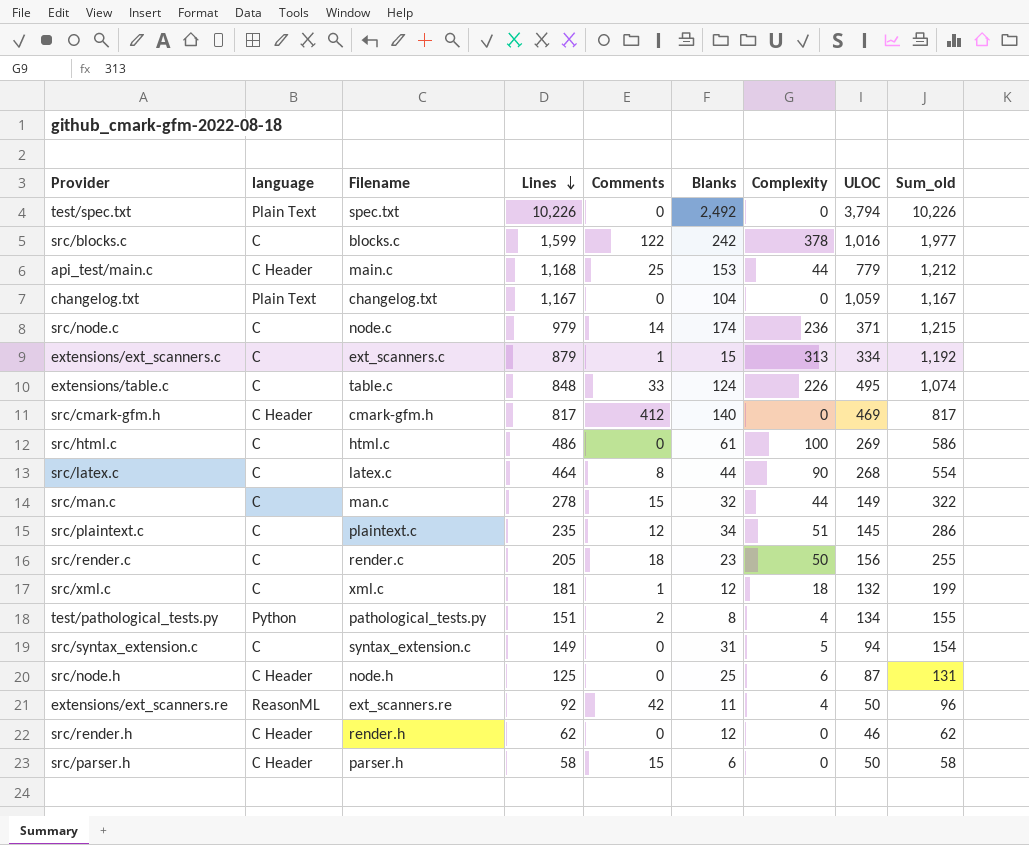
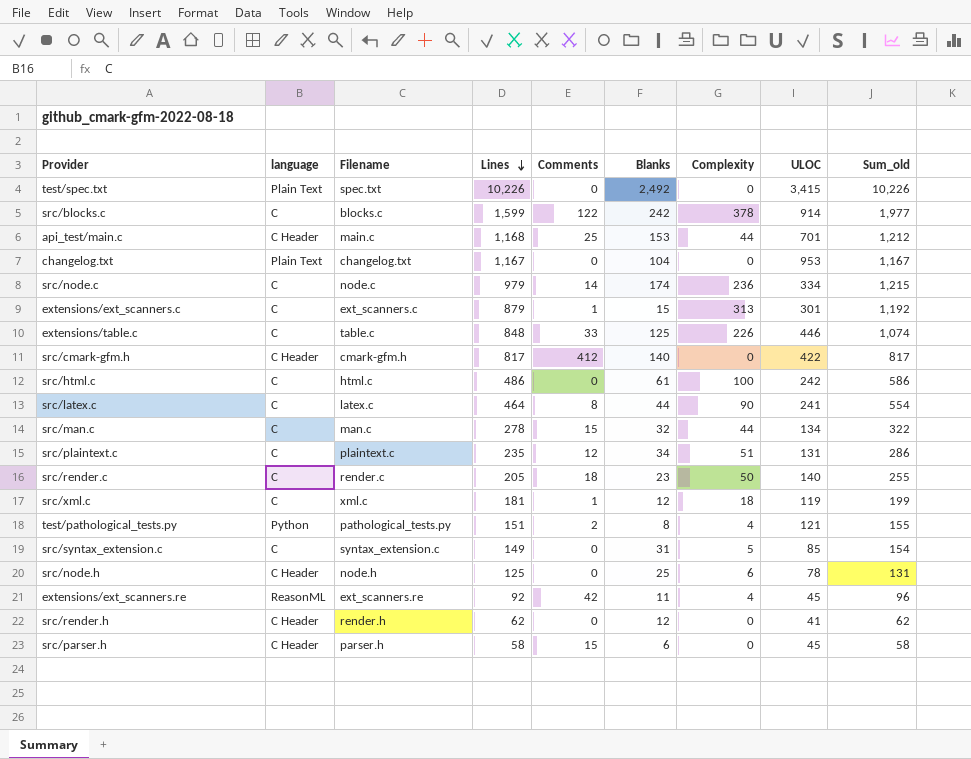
test/spec.txt | ULOC: 3,794 -> 3,415
src/blocks.c | ULOC: 1,016 -> 914
api_test/main.c | ULOC: 779 -> 701
changelog.txt | ULOC: 1,059 -> 953
src/node.c | ULOC: 371 -> 334
extensions/ext_scanners.c | ULOC: 334 -> 301
extensions/table.c | Blanks: 124 -> 125
extensions/table.c | ULOC: 495 -> 446
src/cmark-gfm.h | ULOC: 469 -> 422
src/html.c | ULOC: 269 -> 242
src/latex.c | ULOC: 268 -> 241
src/man.c | ULOC: 149 -> 134
src/plaintext.c | ULOC: 145 -> 131
src/render.c | ULOC: 156 -> 140
src/xml.c | ULOC: 132 -> 119
test/pathological_tests.py | ULOC: 134 -> 121
src/syntax_extension.c | ULOC: 94 -> 85
src/node.h | ULOC: 87 -> 78
extensions/ext_scanners.re | ULOC: 50 -> 45
src/render.h | ULOC: 46 -> 41
src/parser.h | ULOC: 50 -> 45

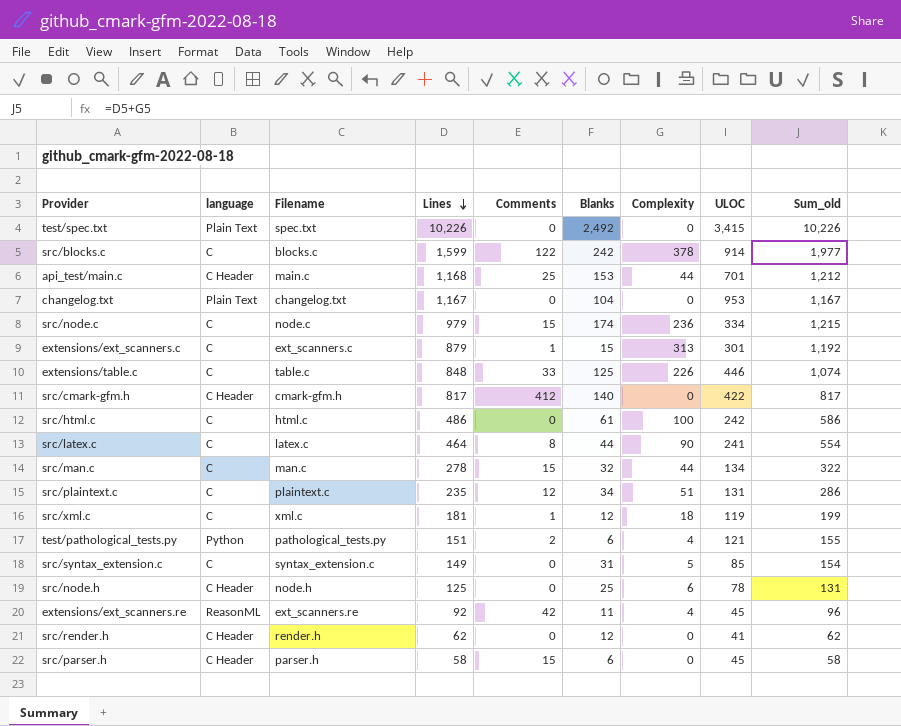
row src/render.c: C | render.c | 205 | 18 | 23 | 50 | 140 | 255 -> none
src/node.c | Comments: 14 -> 15
test/pathological_tests.py | Blanks: 8 -> 6

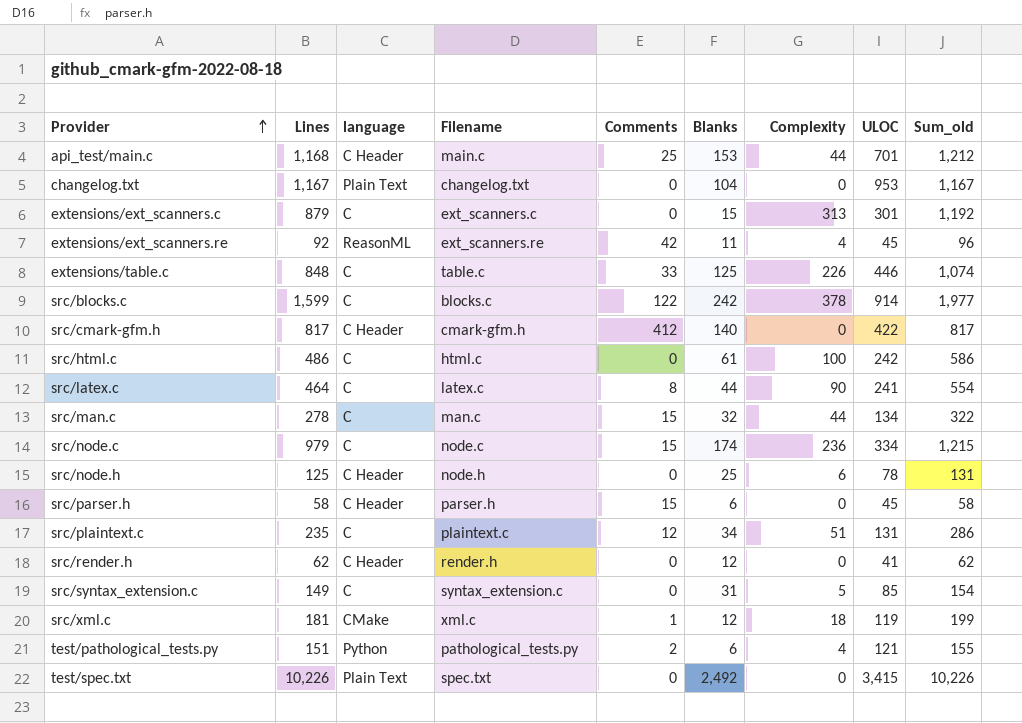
row order: Lines descending -> Provider ascending
column Lines | position: 4 -> 2
extensions/ext_scanners.c | Comments: 1 -> 0
src/xml.c | language: C -> CMake

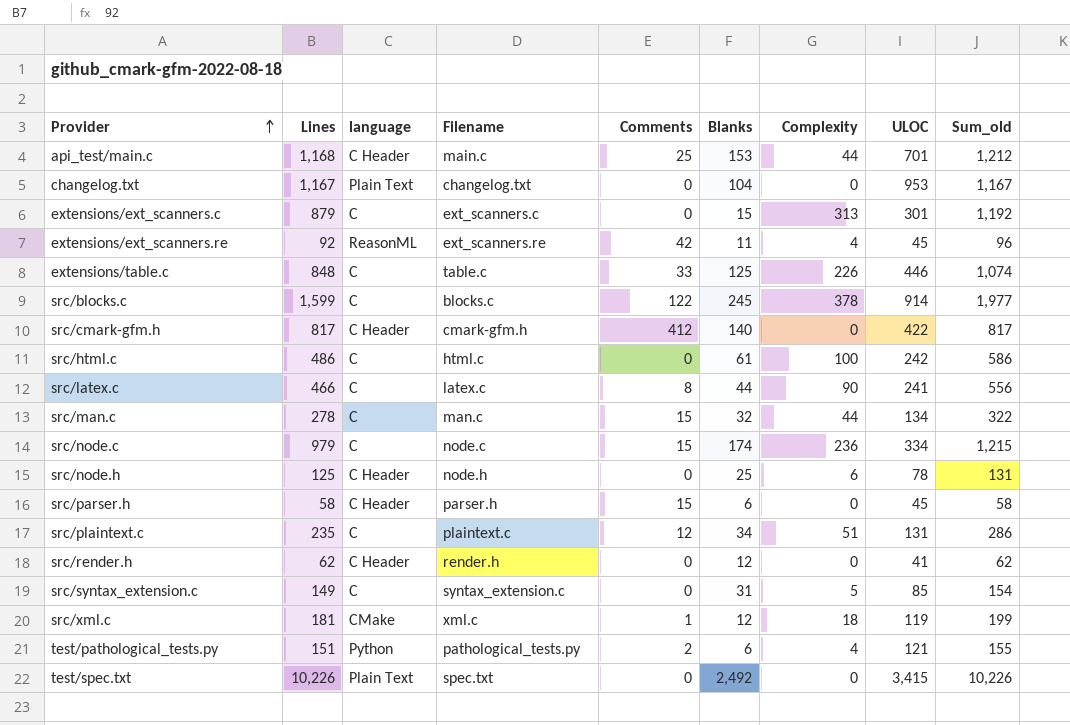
src/blocks.c | Blanks: 242 -> 245
src/latex.c | Lines: 464 -> 466
src/latex.c | Sum_old: 554 -> 556

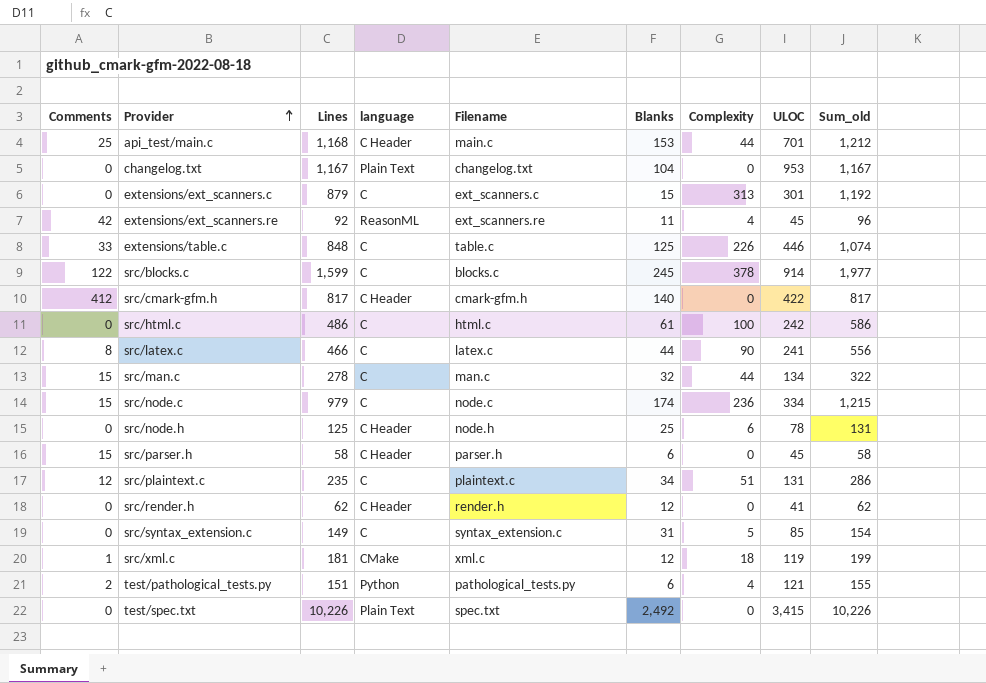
column Comments | position: 5 -> 1

